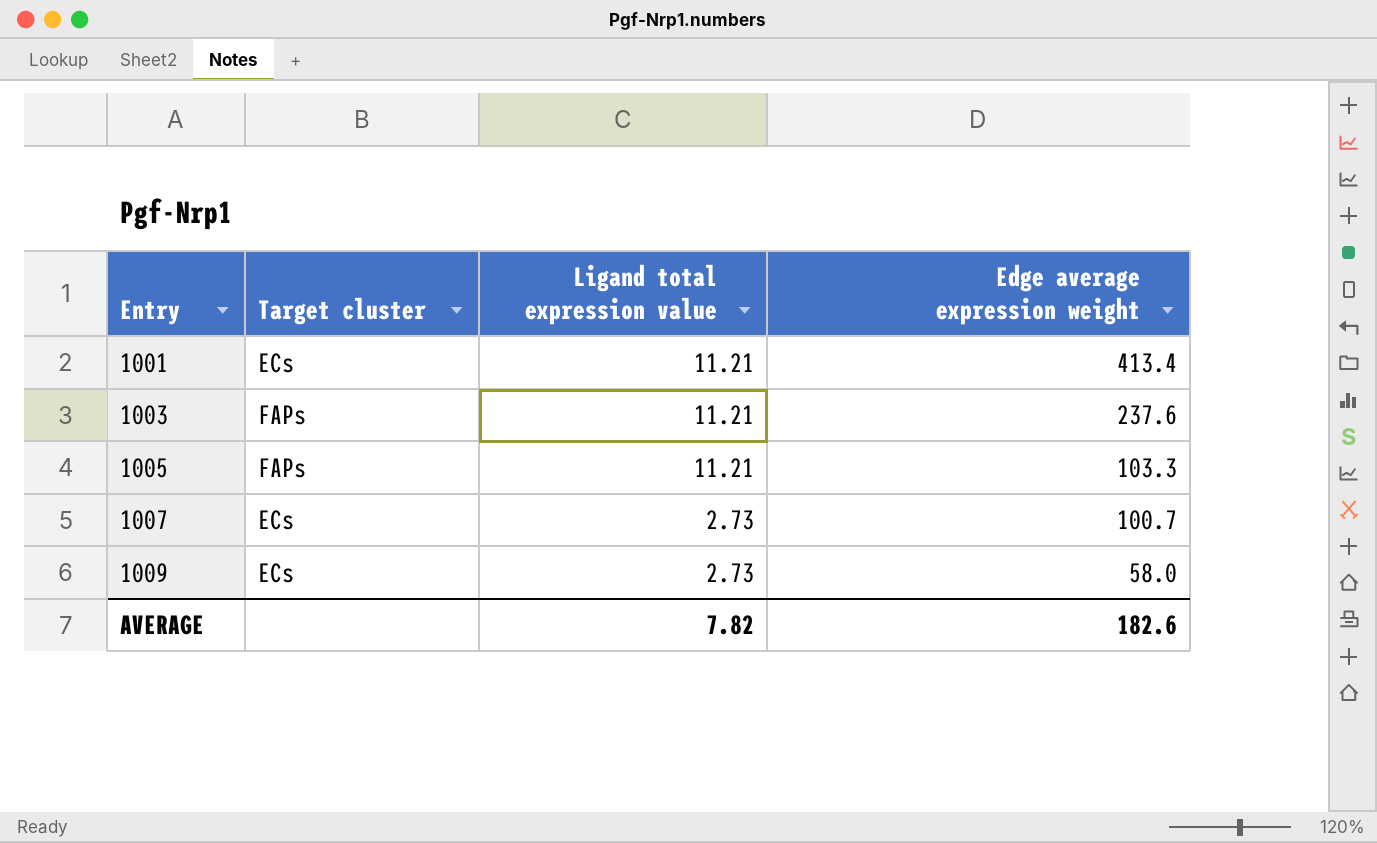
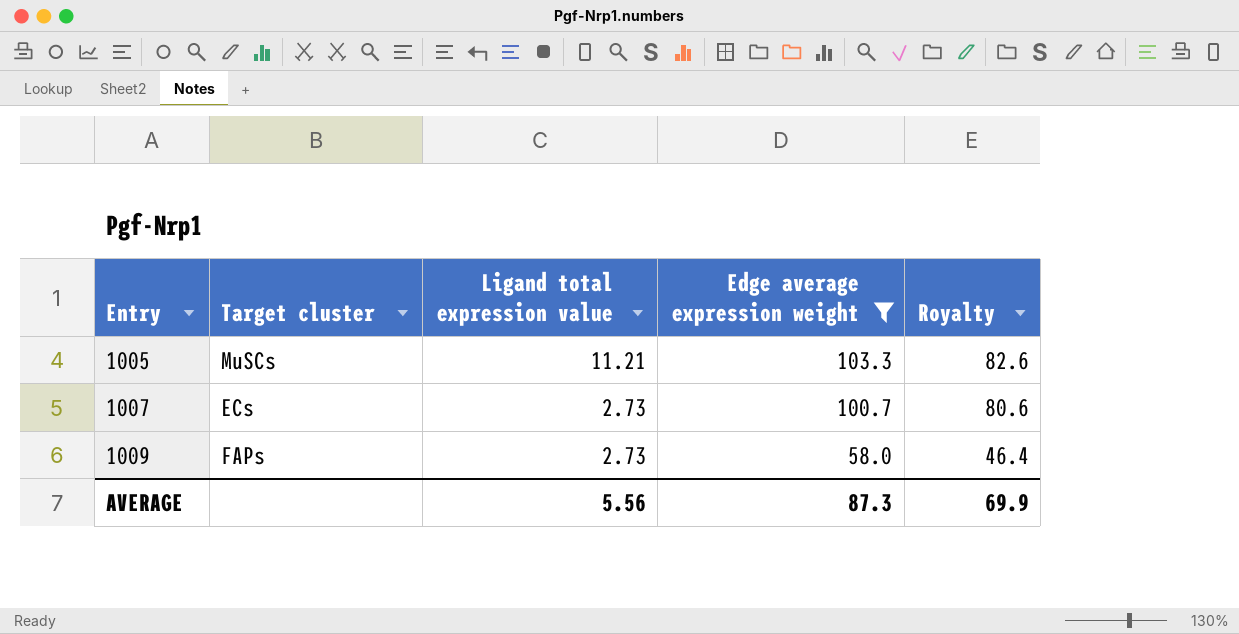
filter: none -> Edge average expression weight <= 103.3
column Royalty | formula: none -> [Edge average expression weight] * 0.8
1005 | Target cluster: FAPs -> MuSCs
1009 | Target cluster: ECs -> FAPs
AVERAGE | Ligand total expression value: 7.82 -> 5.56
AVERAGE | Edge average expression weight: 182.6 -> 87.3

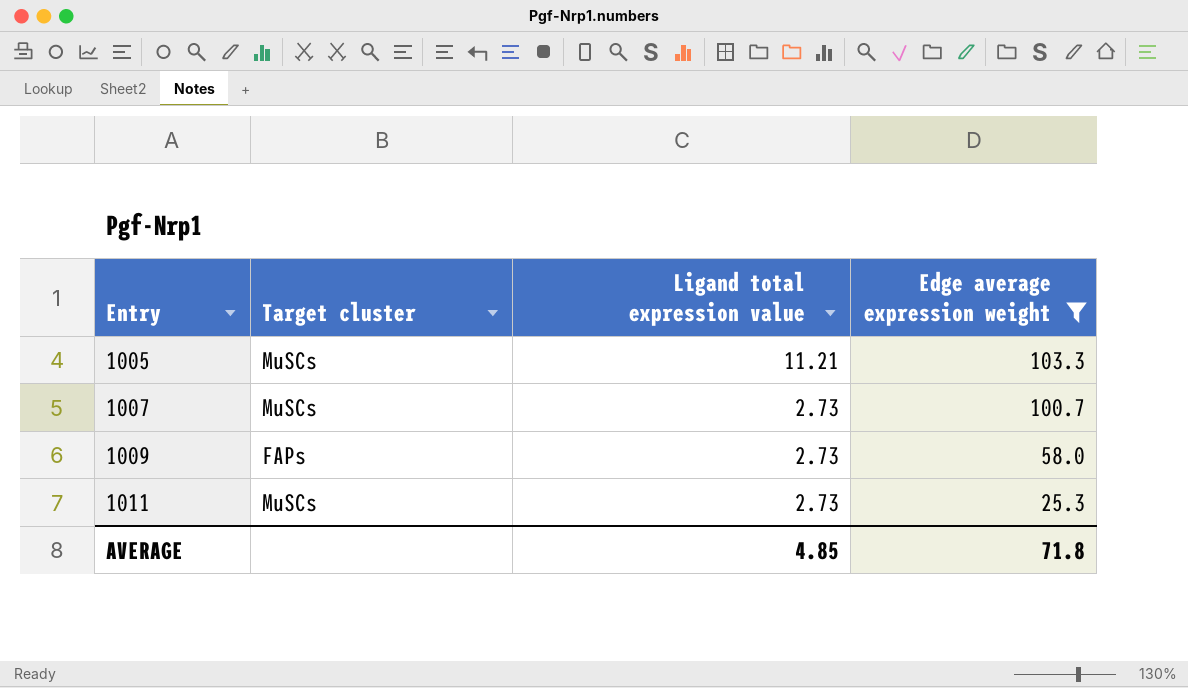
column Royalty | formula: [Edge average expression weight] * 0.8 -> none
1007 | Target cluster: ECs -> MuSCs
row 1011: none -> MuSCs | 2.73 | 25.3
AVERAGE | Ligand total expression value: 5.56 -> 4.85
AVERAGE | Edge average expression weight: 87.3 -> 71.8

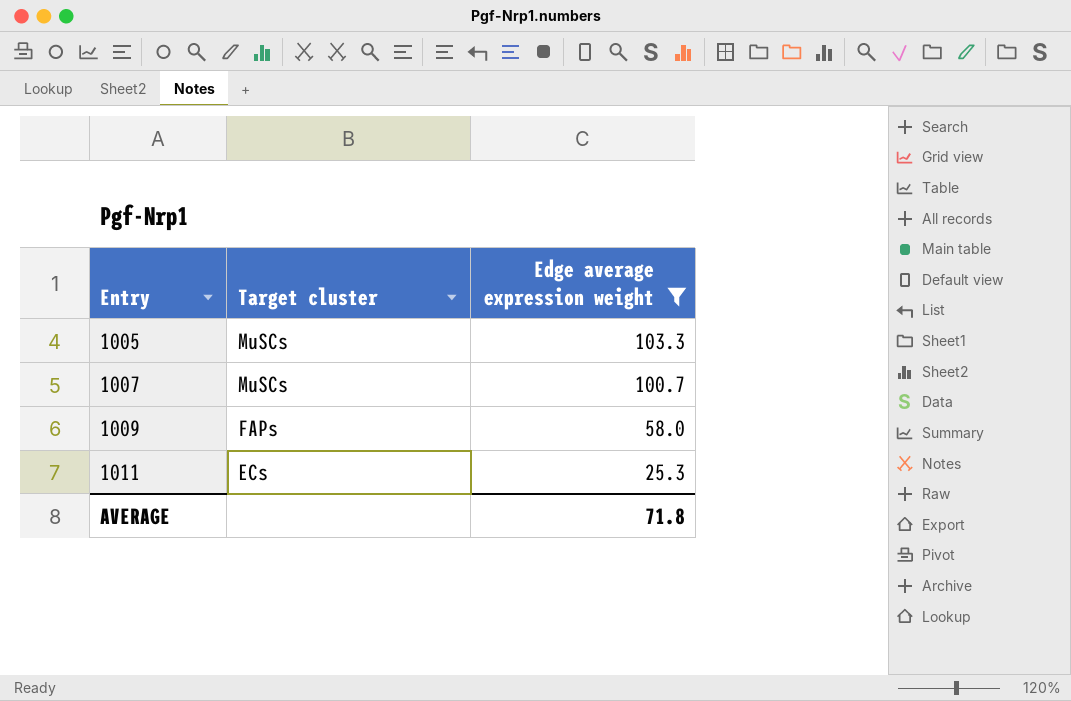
column Ligand total expression value | position: 3 -> none
1011 | Target cluster: MuSCs -> ECs

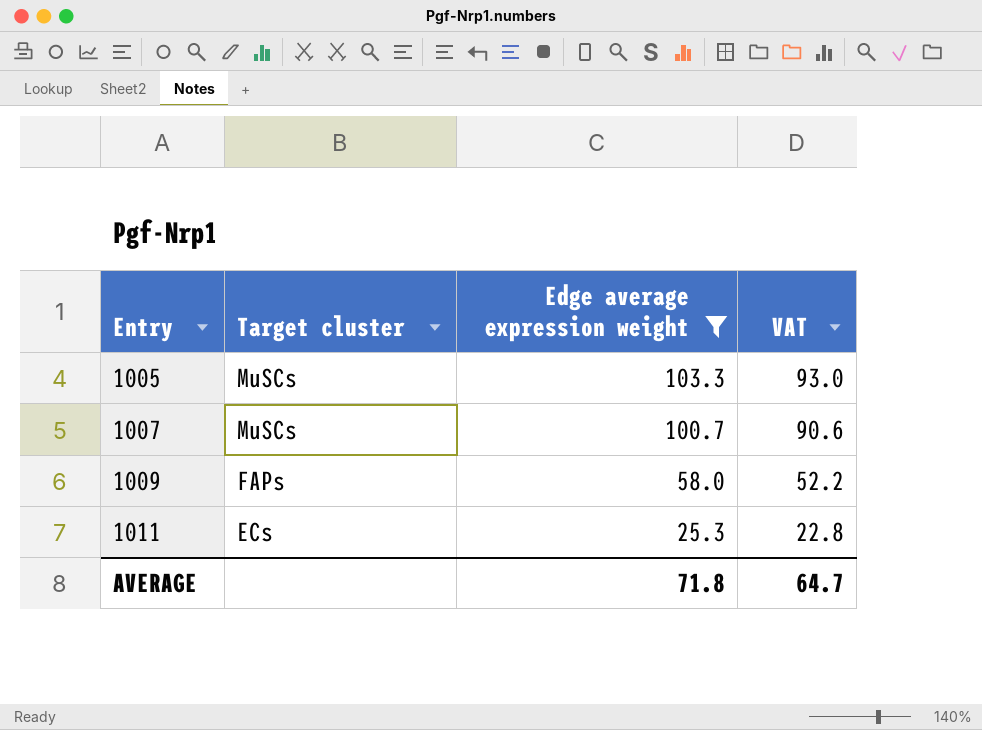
column VAT | formula: none -> [Edge average expression weight] * 0.9

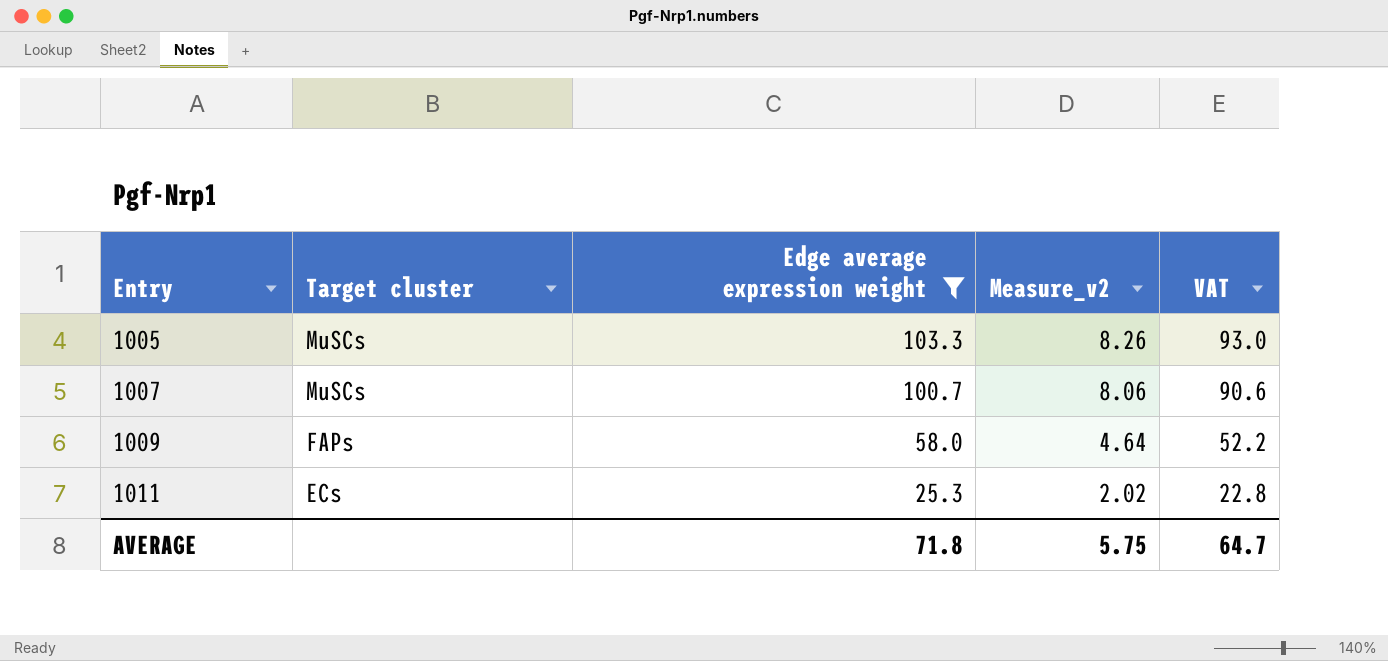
column Measure_v2 | formula: none -> [Edge average expression weight] * 0.08

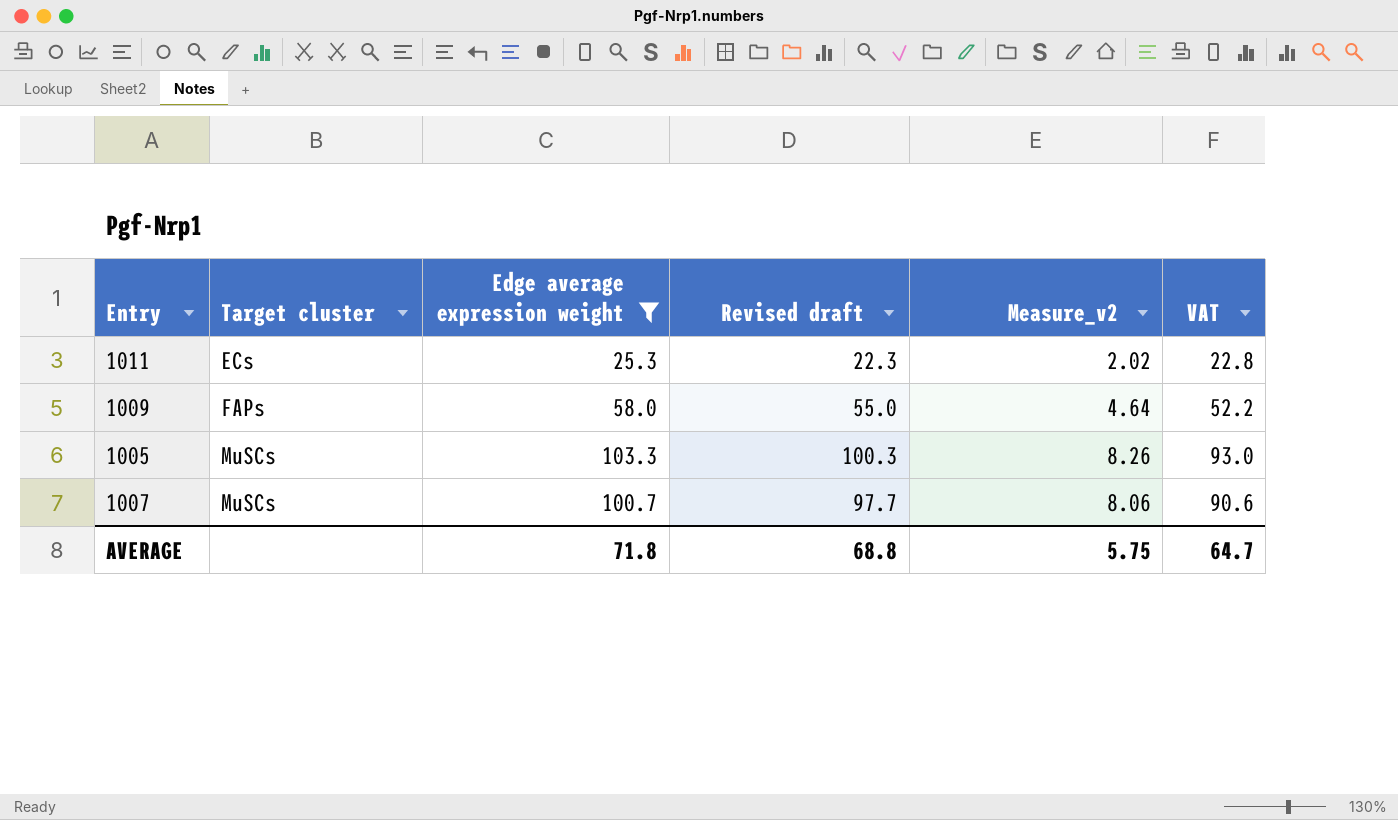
row order: Entry ascending -> Target cluster ascending
column Revised draft | formula: none -> [Edge average expression weight] - 3

